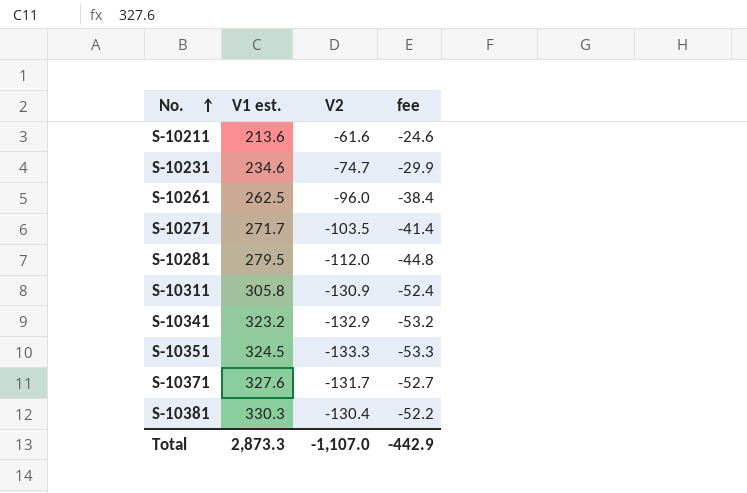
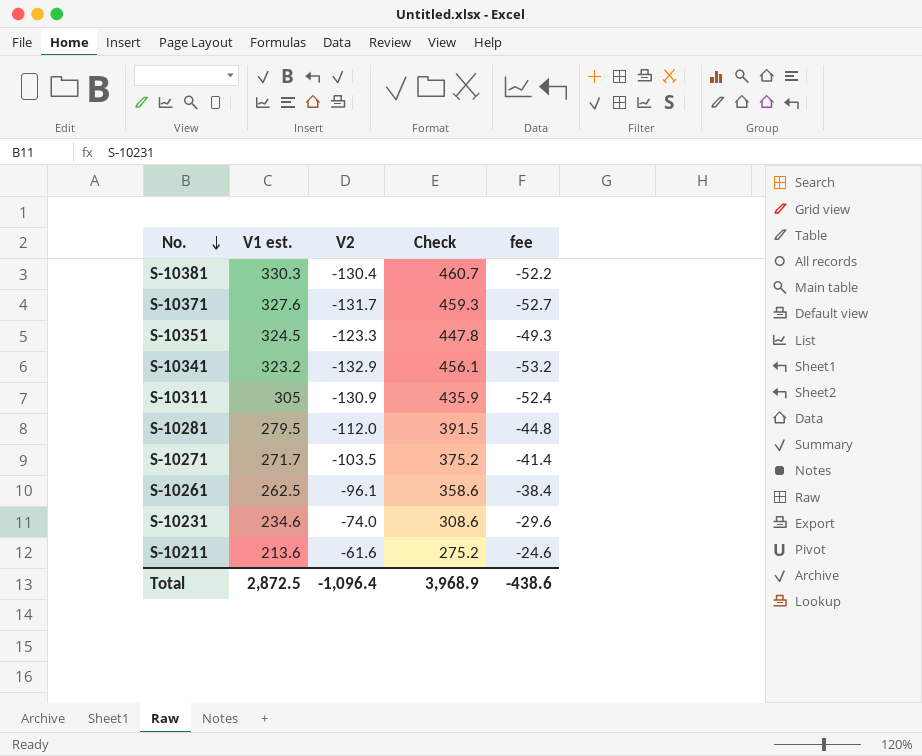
row order: No. ascending -> No. descending
column Check | formula: none -> [V1 est.] - [V2]
S-10351 | V2: -133.3 -> -123.3
S-10351 | fee: -53.3 -> -49.3
S-10311 | V1 est.: 305.8 -> 305
S-10261 | V2: -96.0 -> -96.1
S-10231 | V2: -74.7 -> -74.0
S-10231 | fee: -29.9 -> -29.6
Total | V1 est.: 2,873.3 -> 2,872.5
Total | V2: -1,107.0 -> -1,096.4
Total | fee: -442.9 -> -438.6

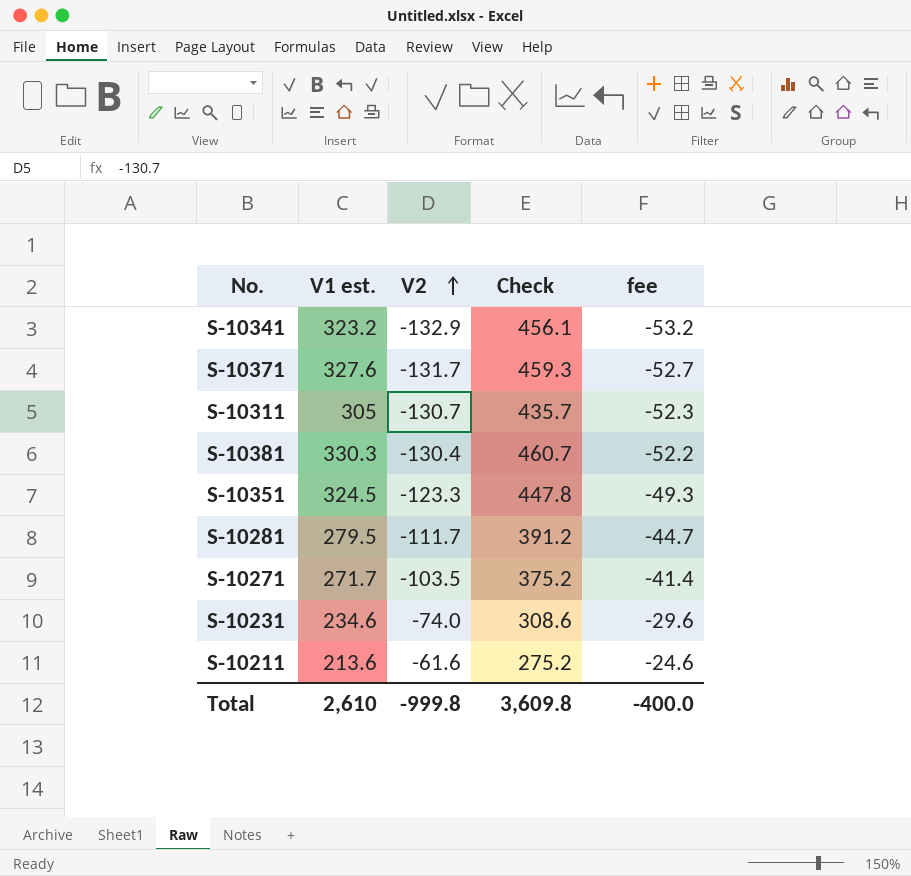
row order: No. descending -> V2 ascending
row S-10261: 262.5 | -96.1 | 358.6 | -38.4 -> none
S-10311 | V2: -130.9 -> -130.7
S-10311 | Check: 435.9 -> 435.7
S-10311 | fee: -52.4 -> -52.3
S-10281 | V2: -112.0 -> -111.7
S-10281 | Check: 391.5 -> 391.2
S-10281 | fee: -44.8 -> -44.7
Total | V1 est.: 2,872.5 -> 2,610
Total | V2: -1,096.4 -> -999.8
Total | Check: 3,968.9 -> 3,609.8
Total | fee: -438.6 -> -400.0

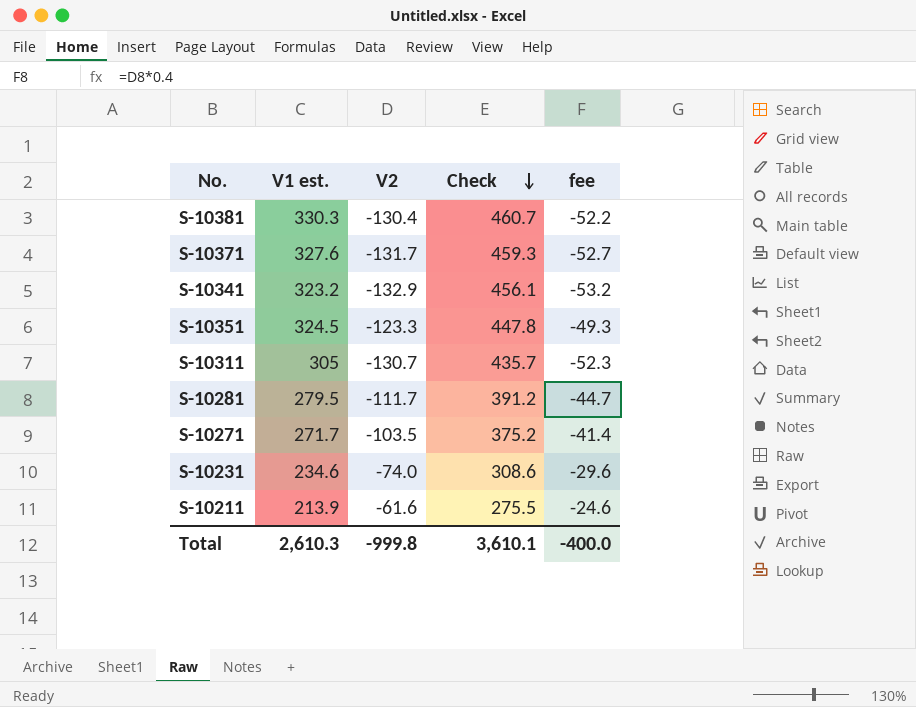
row order: V2 ascending -> Check descending
S-10211 | V1 est.: 213.6 -> 213.9
S-10211 | Check: 275.2 -> 275.5
Total | V1 est.: 2,610 -> 2,610.3
Total | Check: 3,609.8 -> 3,610.1

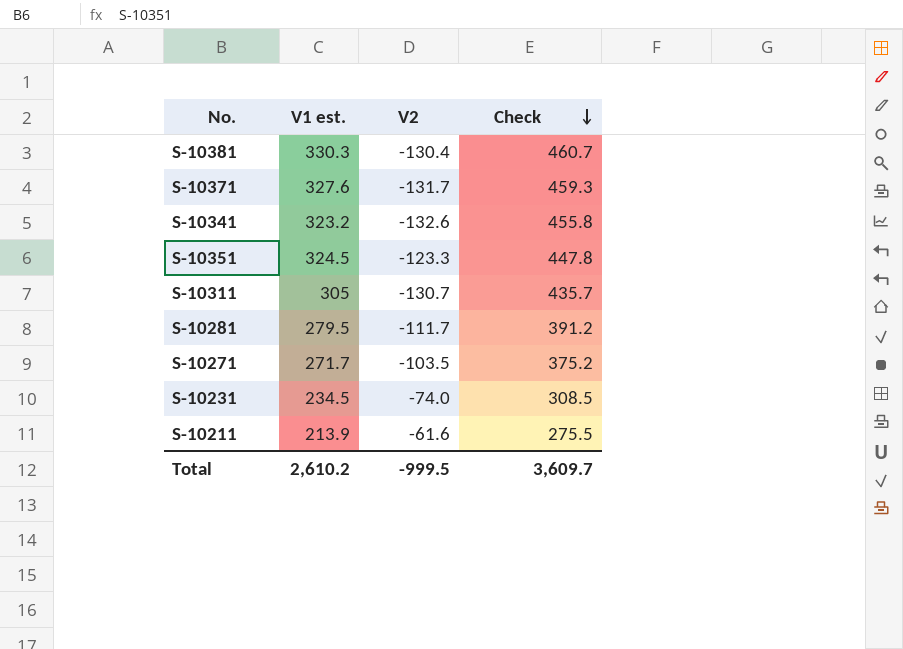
column fee | formula: [V2] * 0.4 -> none
S-10341 | V2: -132.9 -> -132.6
S-10341 | Check: 456.1 -> 455.8
S-10231 | V1 est.: 234.6 -> 234.5
S-10231 | Check: 308.6 -> 308.5
Total | V1 est.: 2,610.3 -> 2,610.2
Total | V2: -999.8 -> -999.5
Total | Check: 3,610.1 -> 3,609.7

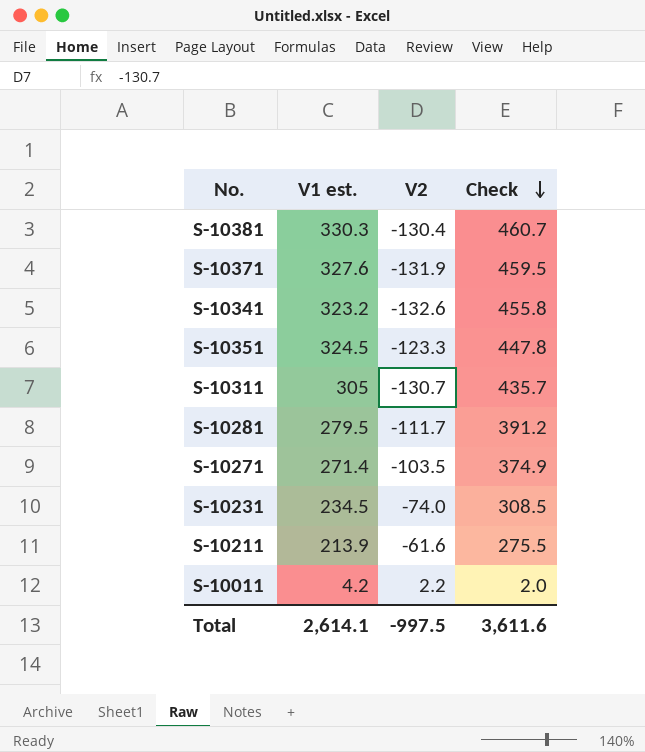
S-10371 | V2: -131.7 -> -131.9
S-10371 | Check: 459.3 -> 459.5
S-10271 | V1 est.: 271.7 -> 271.4
S-10271 | Check: 375.2 -> 374.9
row S-10011: none -> 4.2 | 2.2 | 2.0
Total | V1 est.: 2,610.2 -> 2,614.1
Total | V2: -999.5 -> -997.5
Total | Check: 3,609.7 -> 3,611.6

